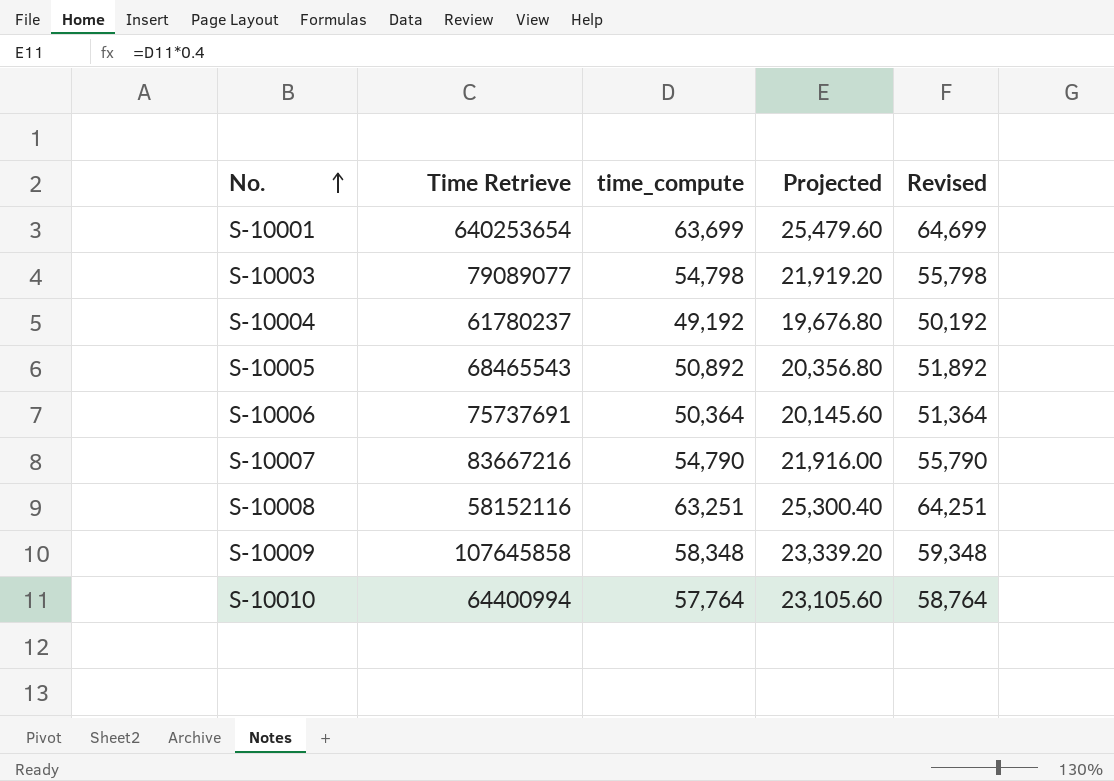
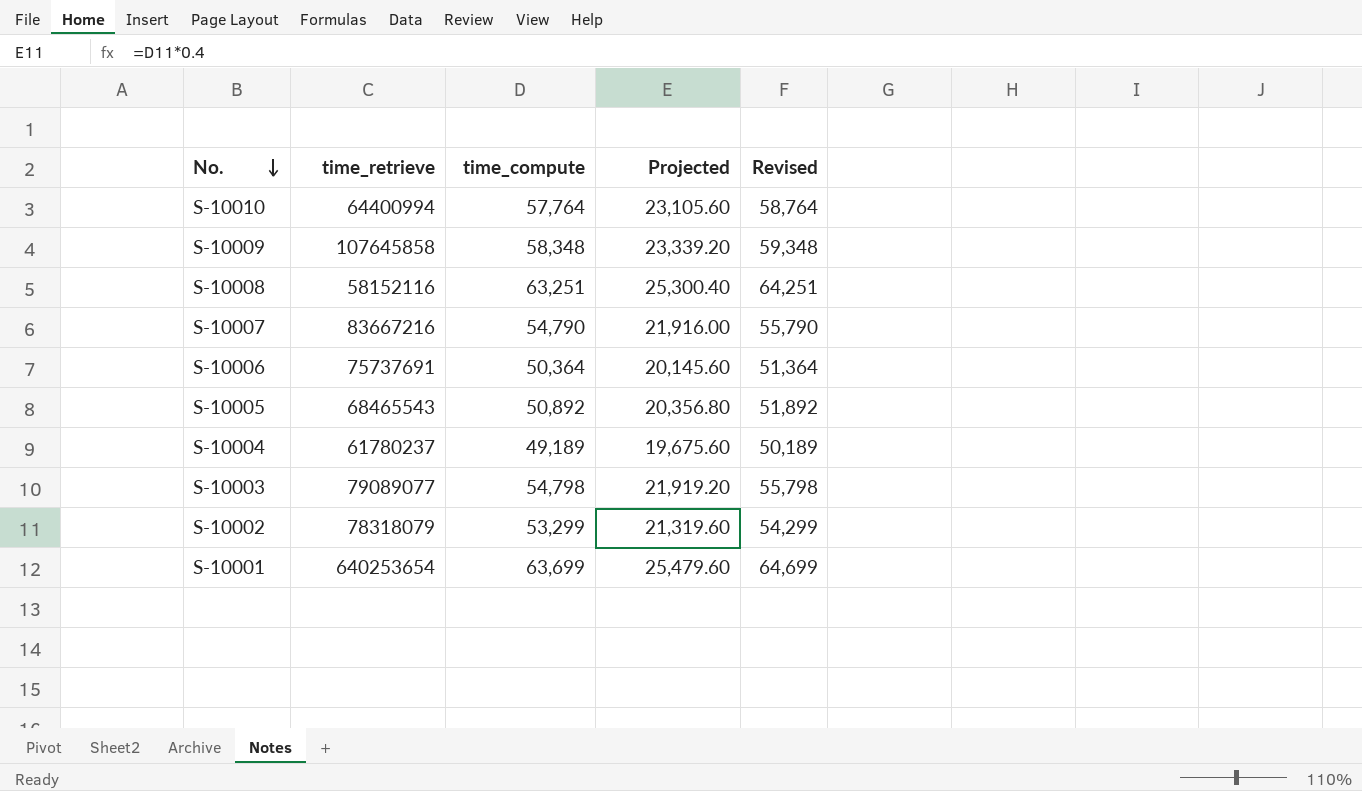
row order: No. ascending -> No. descending
column name: Time Retrieve -> time_retrieve
S-10004 | time_compute: 49,192 -> 49,189
S-10004 | Projected: 19,676.80 -> 19,675.60
S-10004 | Revised: 50,192 -> 50,189
row S-10002: none -> 78318079 | 53,299 | 21,319.60 | 54,299

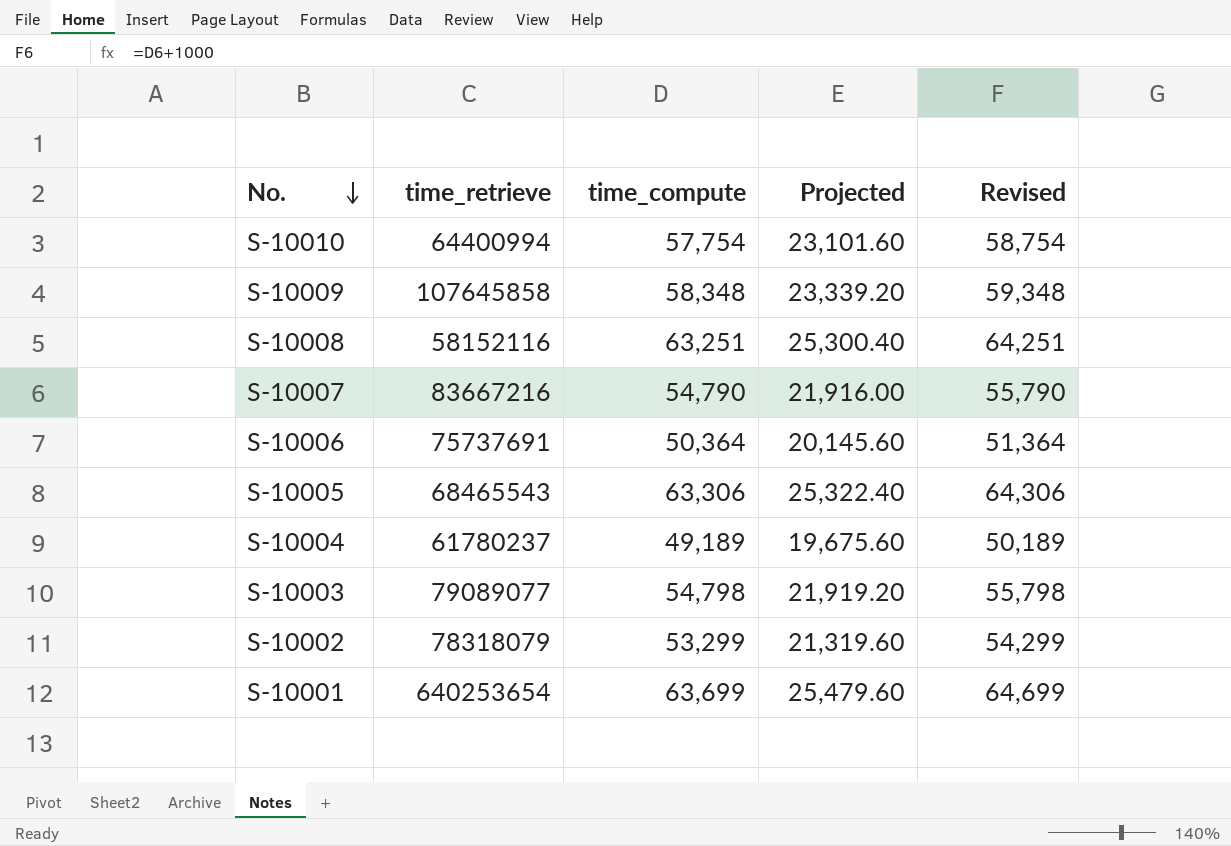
S-10010 | time_compute: 57,764 -> 57,754
S-10010 | Projected: 23,105.60 -> 23,101.60
S-10010 | Revised: 58,764 -> 58,754
S-10005 | time_compute: 50,892 -> 63,306
S-10005 | Projected: 20,356.80 -> 25,322.40
S-10005 | Revised: 51,892 -> 64,306

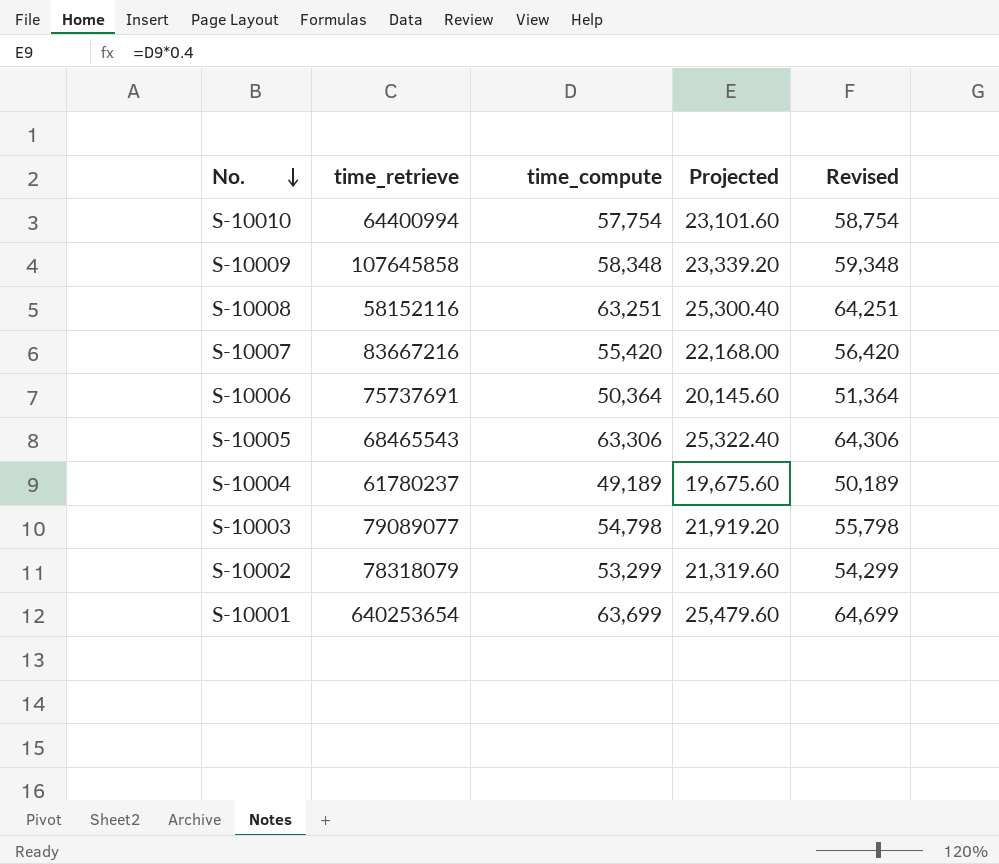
S-10007 | time_compute: 54,790 -> 55,420
S-10007 | Projected: 21,916.00 -> 22,168.00
S-10007 | Revised: 55,790 -> 56,420

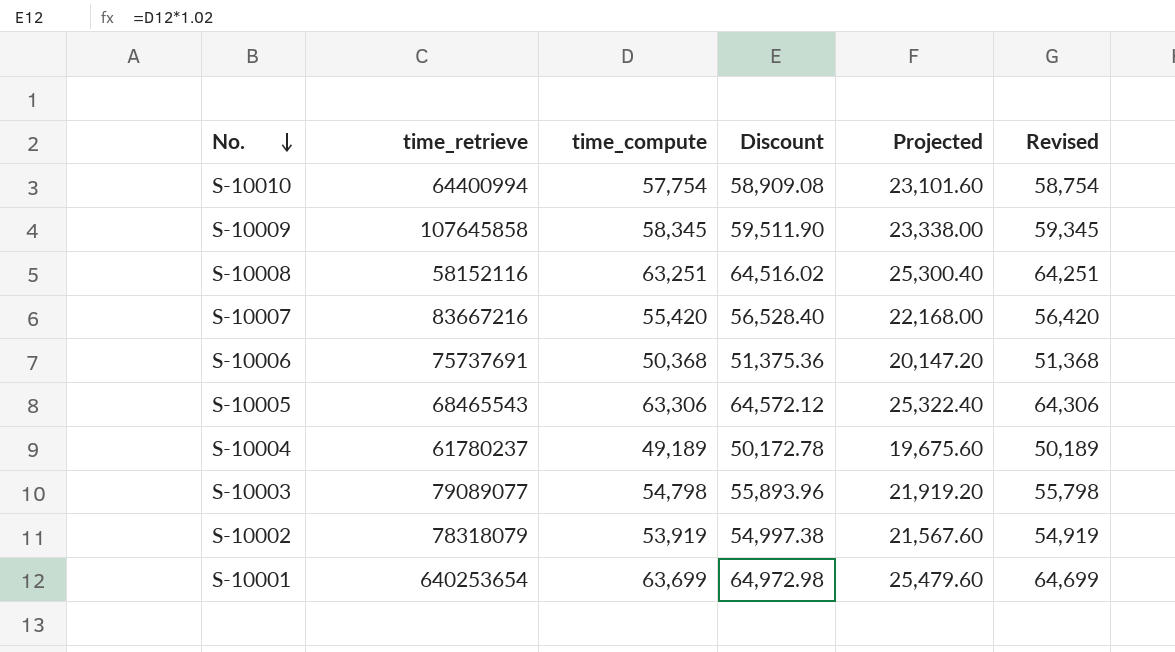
column Discount | formula: none -> [time_compute] * 1.02
S-10009 | time_compute: 58,348 -> 58,345
S-10009 | Projected: 23,339.20 -> 23,338.00
S-10009 | Revised: 59,348 -> 59,345
S-10006 | time_compute: 50,364 -> 50,368
S-10006 | Projected: 20,145.60 -> 20,147.20
S-10006 | Revised: 51,364 -> 51,368
S-10002 | time_compute: 53,299 -> 53,919
S-10002 | Projected: 21,319.60 -> 21,567.60
S-10002 | Revised: 54,299 -> 54,919

